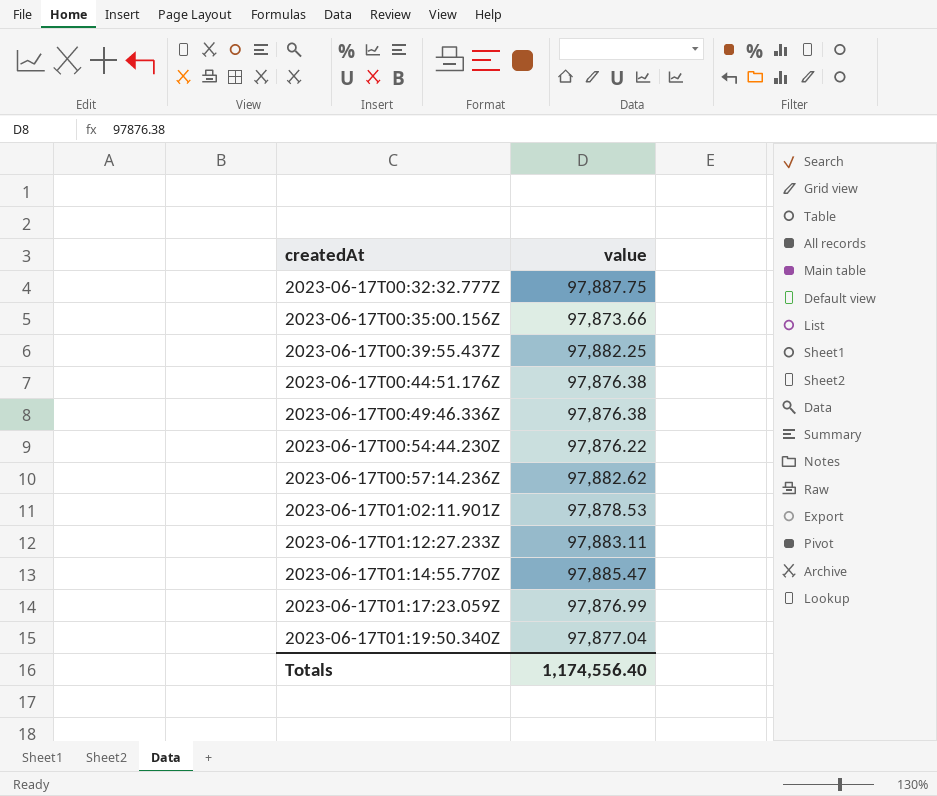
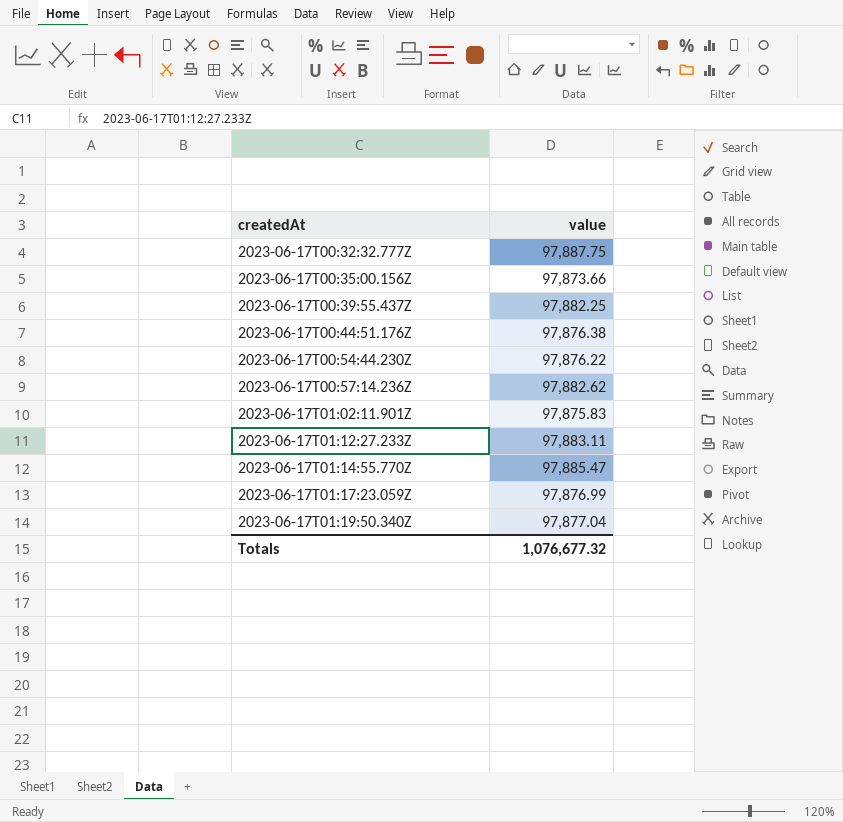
row 2023-06-17T00:49:46.336Z: 97,876.38 -> none
2023-06-17T01:02:11.901Z | value: 97,878.53 -> 97,875.83
Totals | value: 1,174,556.40 -> 1,076,677.32

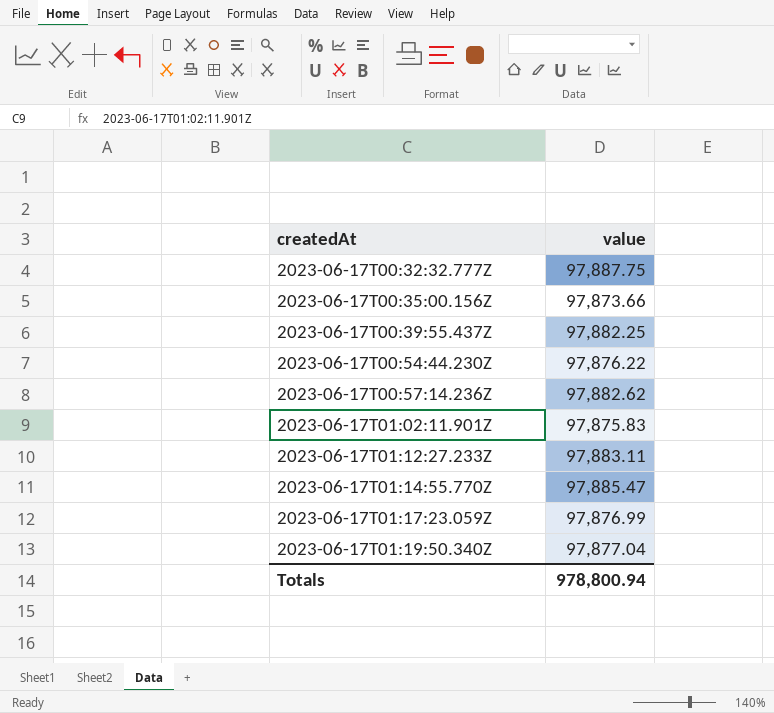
row 2023-06-17T00:44:51.176Z: 97,876.38 -> none
Totals | value: 1,076,677.32 -> 978,800.94

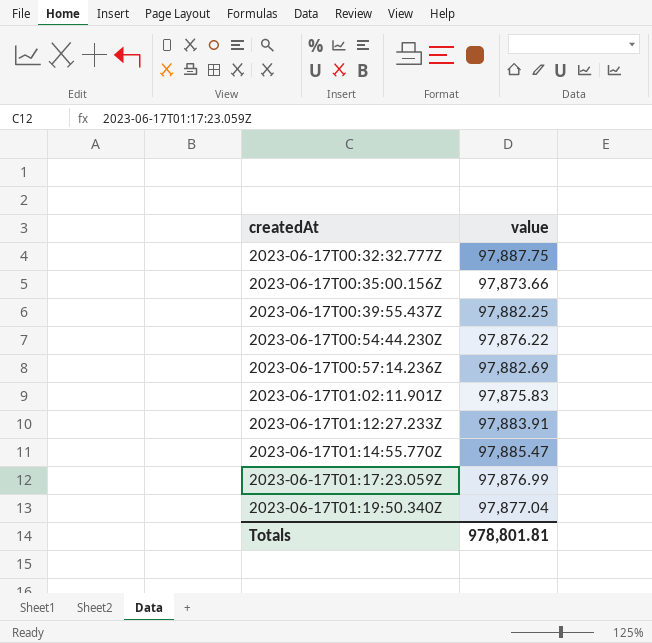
2023-06-17T00:57:14.236Z | value: 97,882.62 -> 97,882.69
2023-06-17T01:12:27.233Z | value: 97,883.11 -> 97,883.91
Totals | value: 978,800.94 -> 978,801.81

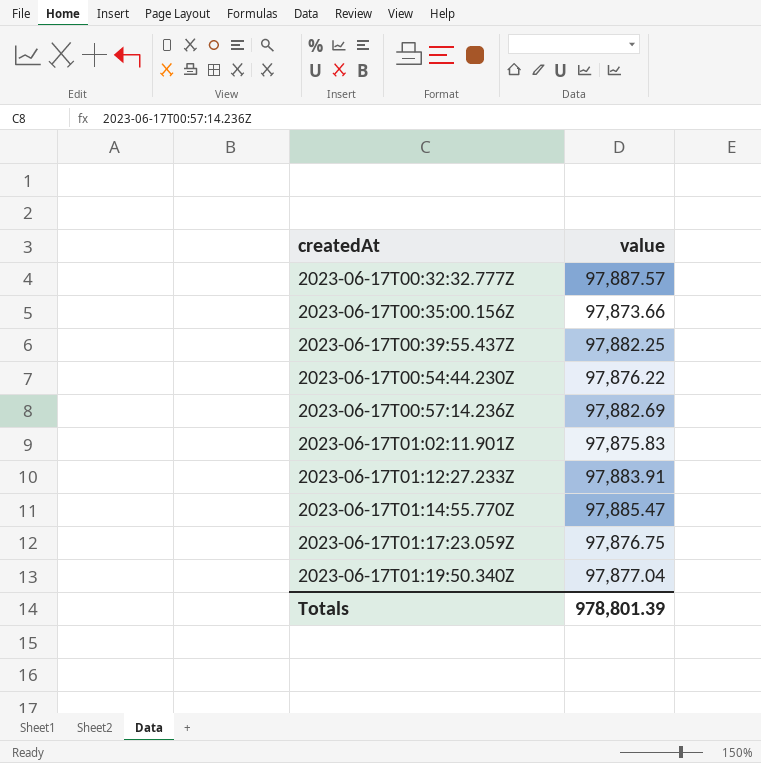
2023-06-17T00:32:32.777Z | value: 97,887.75 -> 97,887.57
2023-06-17T01:17:23.059Z | value: 97,876.99 -> 97,876.75
Totals | value: 978,801.81 -> 978,801.39

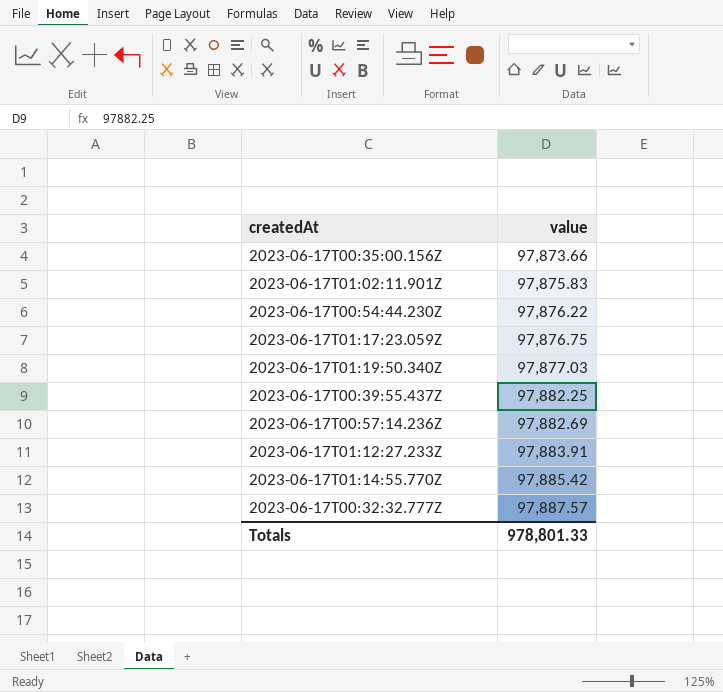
row order: createdAt ascending -> value ascending
2023-06-17T01:19:50.340Z | value: 97,877.04 -> 97,877.03
2023-06-17T01:14:55.770Z | value: 97,885.47 -> 97,885.42
Totals | value: 978,801.39 -> 978,801.33

